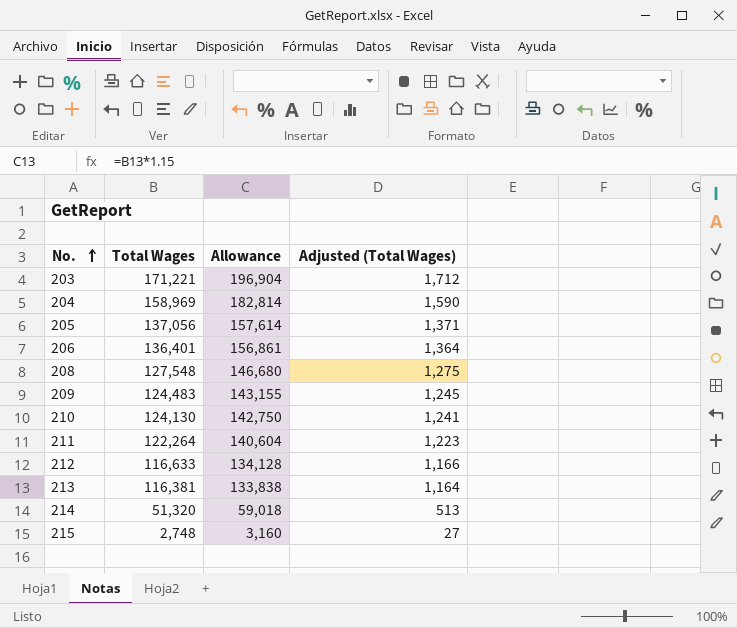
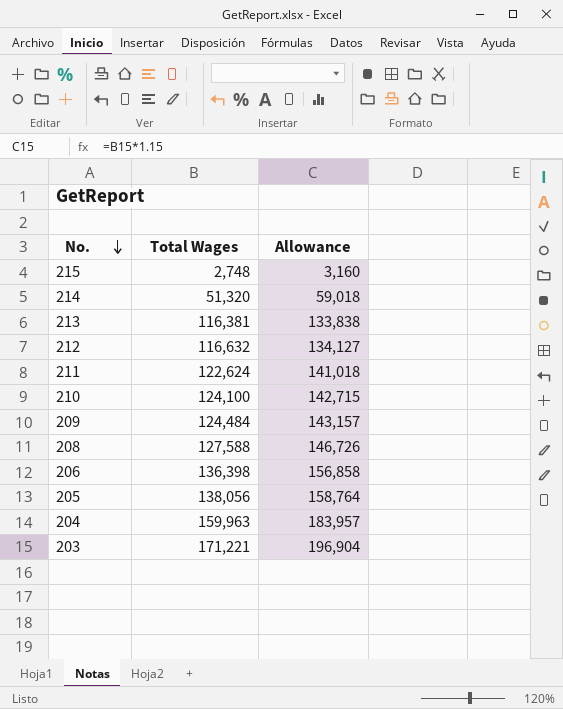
row order: No. ascending -> No. descending
column Adjusted (Total Wages) | formula: [Total Wages] * 0.01 -> none
212 | Total Wages: 116,633 -> 116,632
212 | Allowance: 134,128 -> 134,127
211 | Total Wages: 122,264 -> 122,624
211 | Allowance: 140,604 -> 141,018
210 | Total Wages: 124,130 -> 124,100
210 | Allowance: 142,750 -> 142,715
209 | Total Wages: 124,483 -> 124,484
209 | Allowance: 143,155 -> 143,157
208 | Total Wages: 127,548 -> 127,588
208 | Allowance: 146,680 -> 146,726
206 | Total Wages: 136,401 -> 136,398
206 | Allowance: 156,861 -> 156,858
205 | Total Wages: 137,056 -> 138,056
205 | Allowance: 157,614 -> 158,764
204 | Total Wages: 158,969 -> 159,963
204 | Allowance: 182,814 -> 183,957

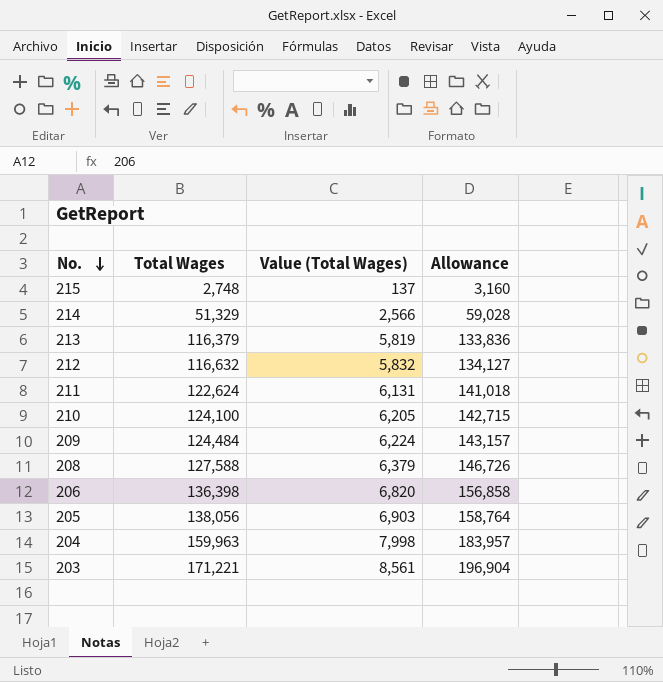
column Value (Total Wages) | formula: none -> [Total Wages] * 0.05
214 | Total Wages: 51,320 -> 51,329
214 | Allowance: 59,018 -> 59,028
213 | Total Wages: 116,381 -> 116,379
213 | Allowance: 133,838 -> 133,836

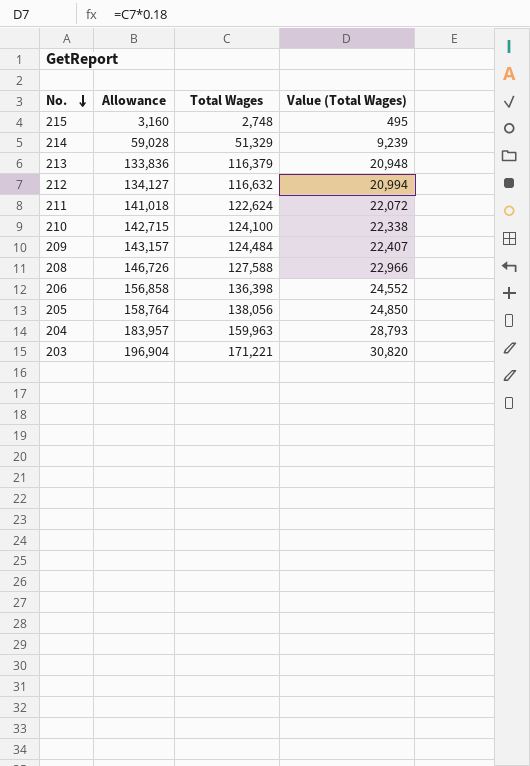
column Allowance | position: 4 -> 2
column Value (Total Wages) | formula: [Total Wages] * 0.05 -> [Total Wages] * 0.18

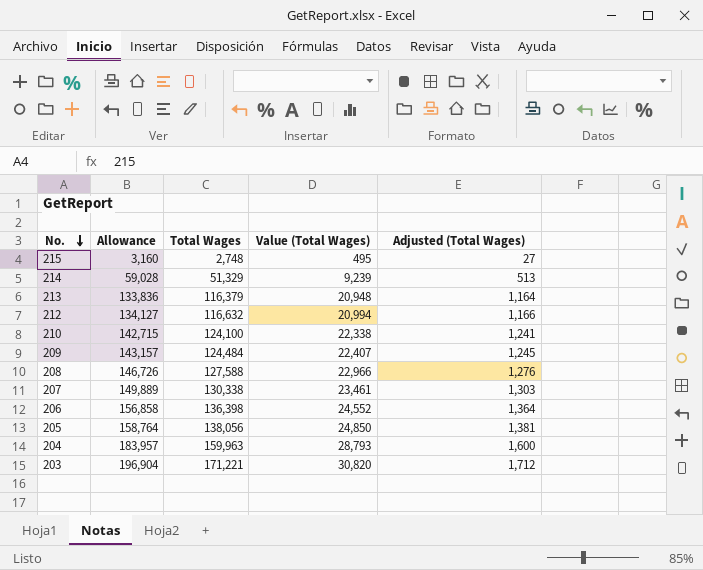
column Adjusted (Total Wages) | formula: none -> [Total Wages] * 0.01
row 211: 141,018 | 122,624 | 22,072 -> none
row 207: none -> 149,889 | 130,338 | 23,461 | 1,303

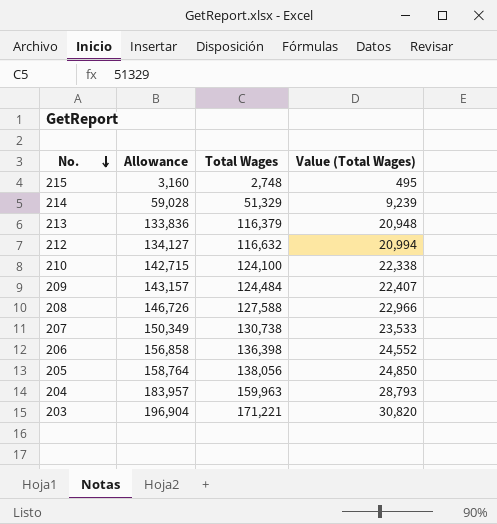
column Adjusted (Total Wages) | formula: [Total Wages] * 0.01 -> none
207 | Allowance: 149,889 -> 150,349
207 | Total Wages: 130,338 -> 130,738
207 | Value (Total Wages): 23,461 -> 23,533

